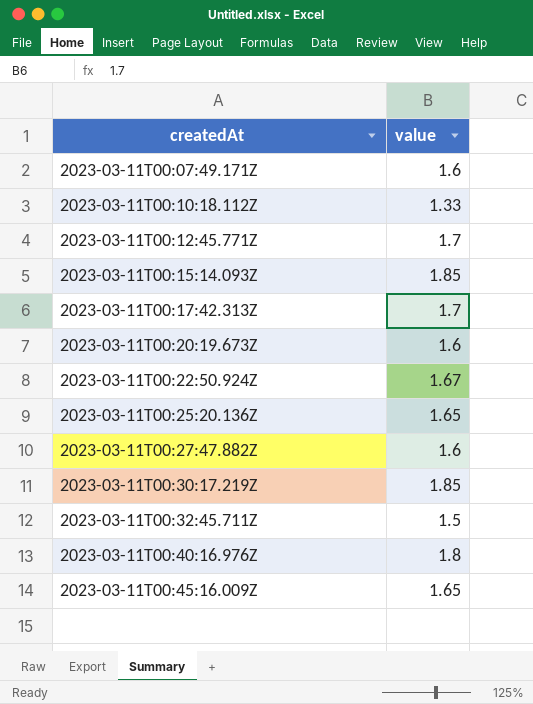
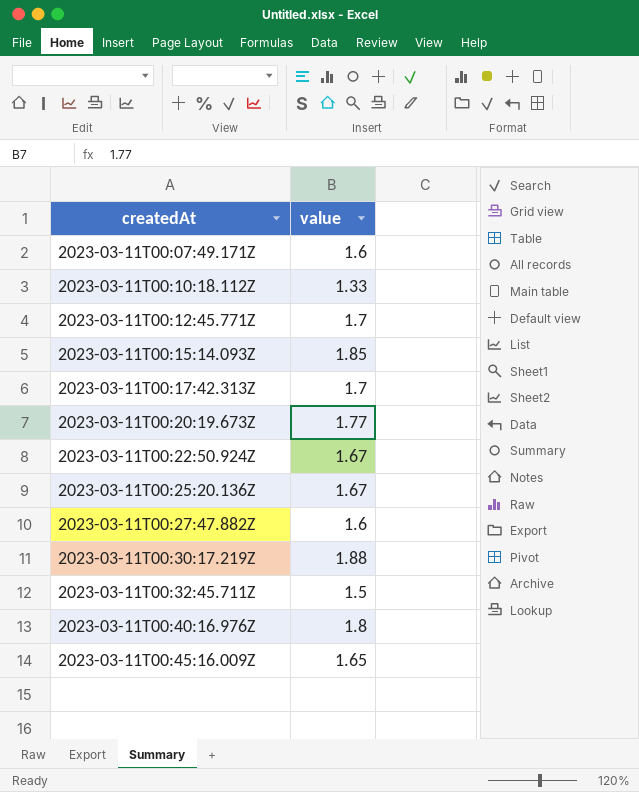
2023-03-11T00:20:19.673Z | value: 1.6 -> 1.77
2023-03-11T00:25:20.136Z | value: 1.65 -> 1.67
2023-03-11T00:30:17.219Z | value: 1.85 -> 1.88

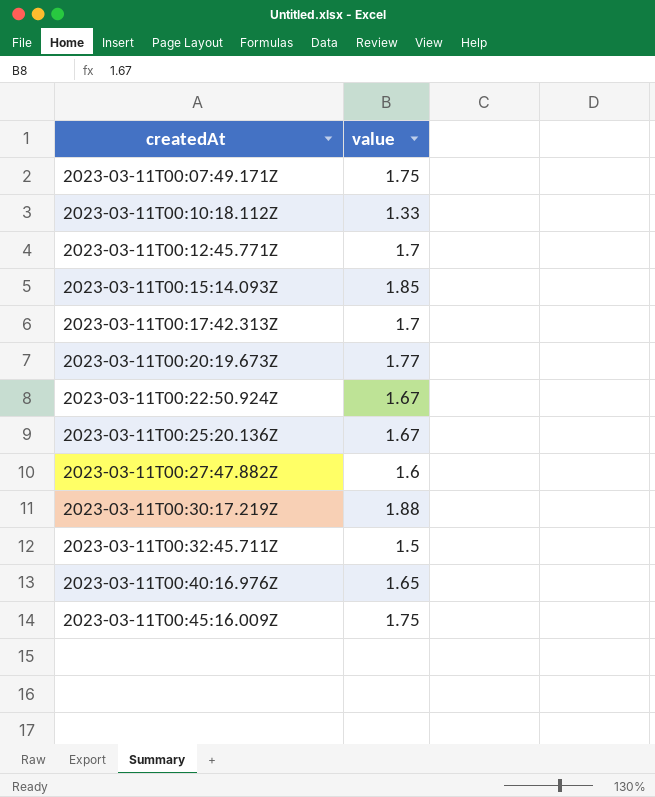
2023-03-11T00:07:49.171Z | value: 1.6 -> 1.75
2023-03-11T00:40:16.976Z | value: 1.8 -> 1.65
2023-03-11T00:45:16.009Z | value: 1.65 -> 1.75

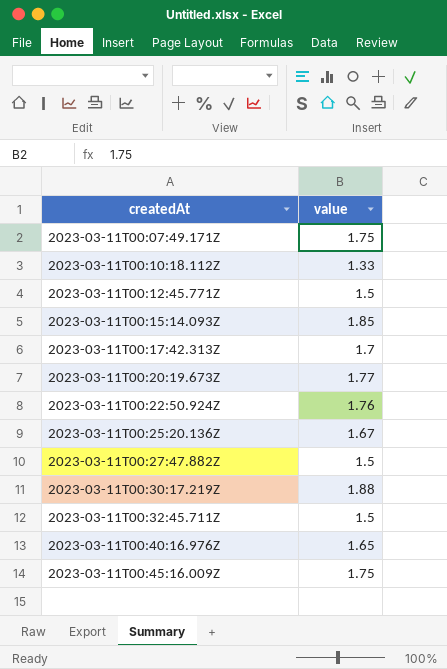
2023-03-11T00:12:45.771Z | value: 1.7 -> 1.5
2023-03-11T00:22:50.924Z | value: 1.67 -> 1.76
2023-03-11T00:27:47.882Z | value: 1.6 -> 1.5

